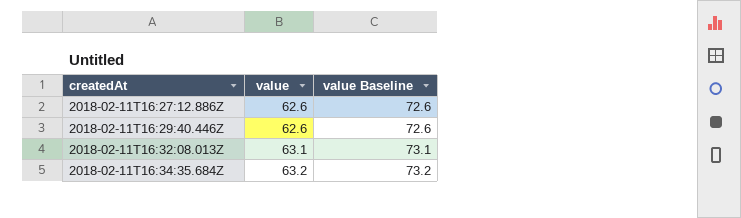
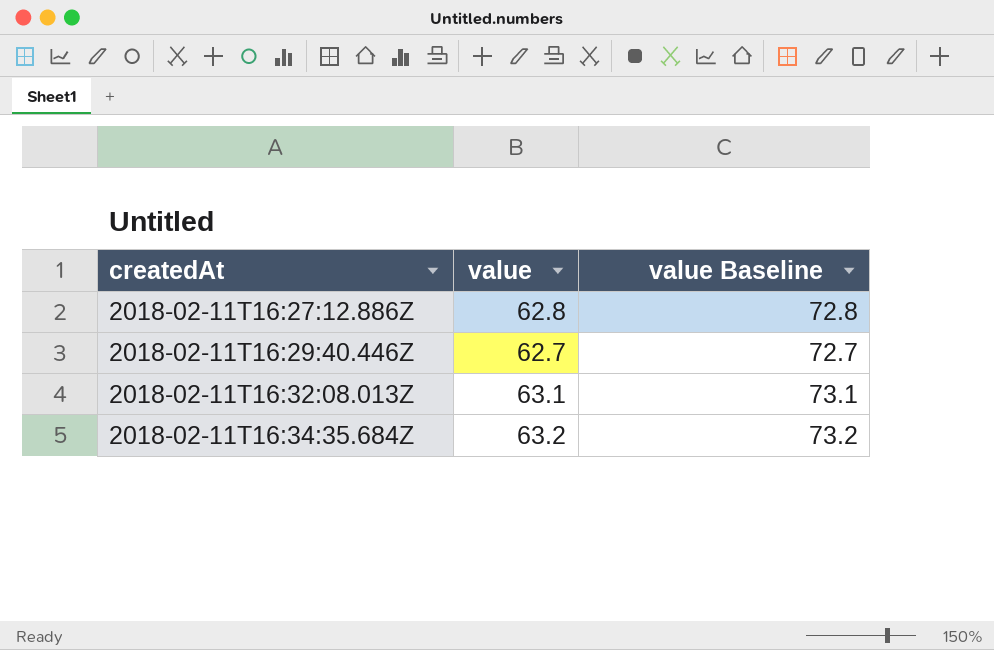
2018-02-11T16:27:12.886Z | value: 62.6 -> 62.8
2018-02-11T16:27:12.886Z | value Baseline: 72.6 -> 72.8
2018-02-11T16:29:40.446Z | value: 62.6 -> 62.7
2018-02-11T16:29:40.446Z | value Baseline: 72.6 -> 72.7

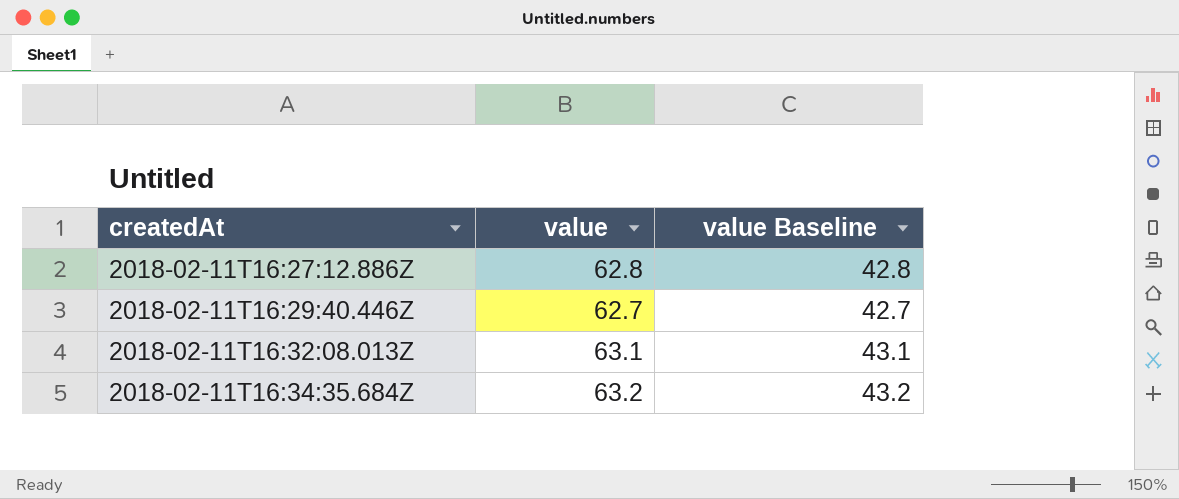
column value Baseline | formula: [value] + 10 -> [value] - 20

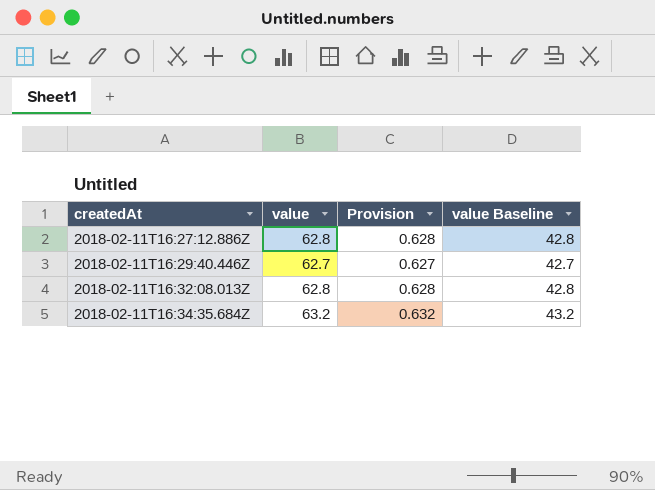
column Provision | formula: none -> [value] * 0.01
2018-02-11T16:32:08.013Z | value: 63.1 -> 62.8
2018-02-11T16:32:08.013Z | value Baseline: 43.1 -> 42.8

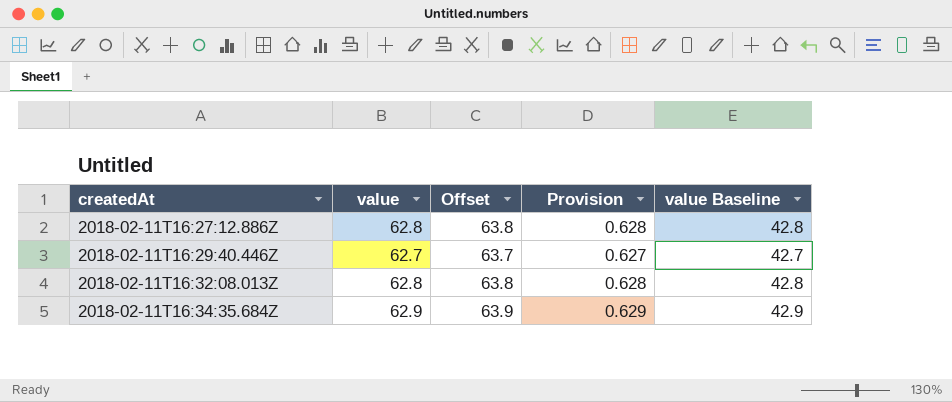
column Offset | formula: none -> [value] + 1
2018-02-11T16:34:35.684Z | value: 63.2 -> 62.9
2018-02-11T16:34:35.684Z | Provision: 0.632 -> 0.629
2018-02-11T16:34:35.684Z | value Baseline: 43.2 -> 42.9

